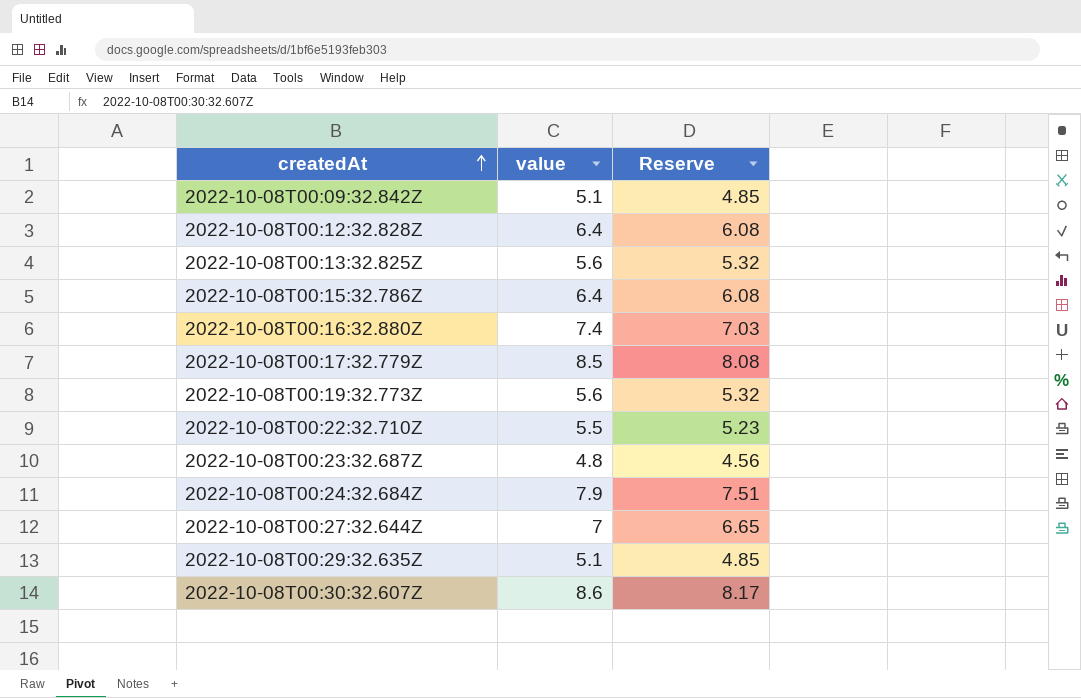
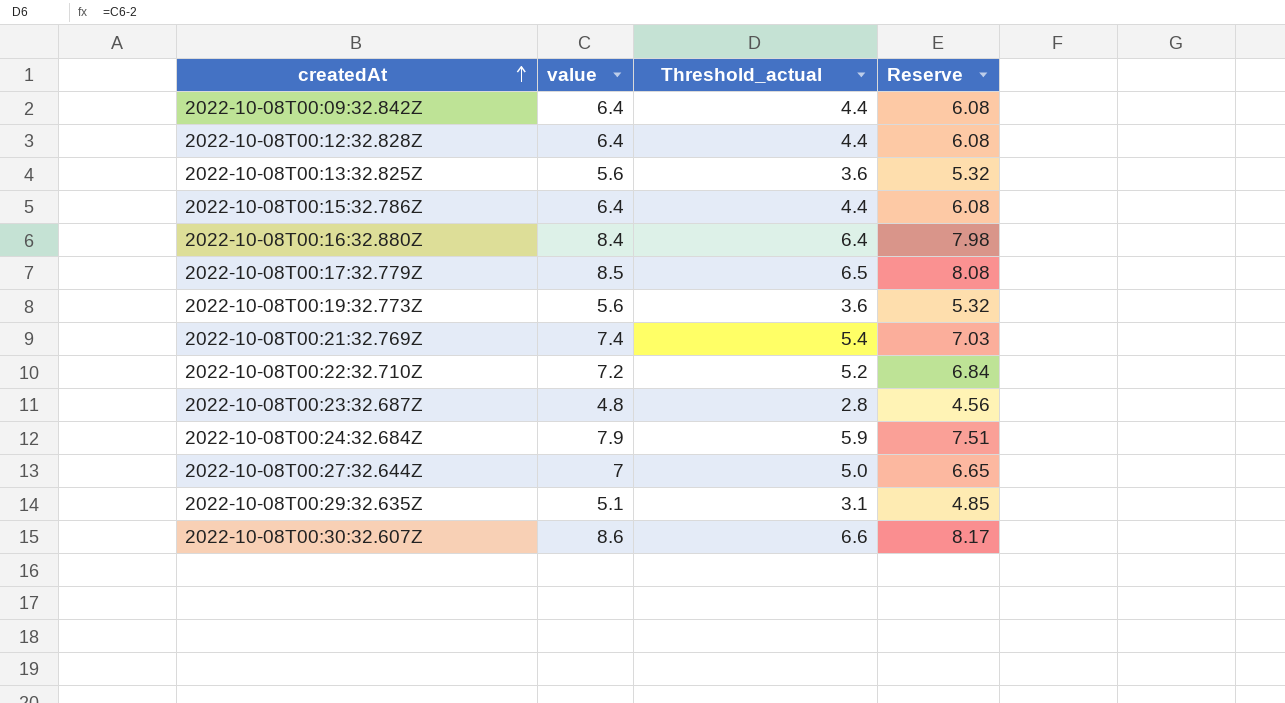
column Threshold_actual | formula: none -> [value] - 2
2022-10-08T00:09:32.842Z | value: 5.1 -> 6.4
2022-10-08T00:09:32.842Z | Reserve: 4.85 -> 6.08
2022-10-08T00:16:32.880Z | value: 7.4 -> 8.4
2022-10-08T00:16:32.880Z | Reserve: 7.03 -> 7.98
row 2022-10-08T00:21:32.769Z: none -> 7.4 | 5.4 | 7.03
2022-10-08T00:22:32.710Z | value: 5.5 -> 7.2
2022-10-08T00:22:32.710Z | Reserve: 5.23 -> 6.84

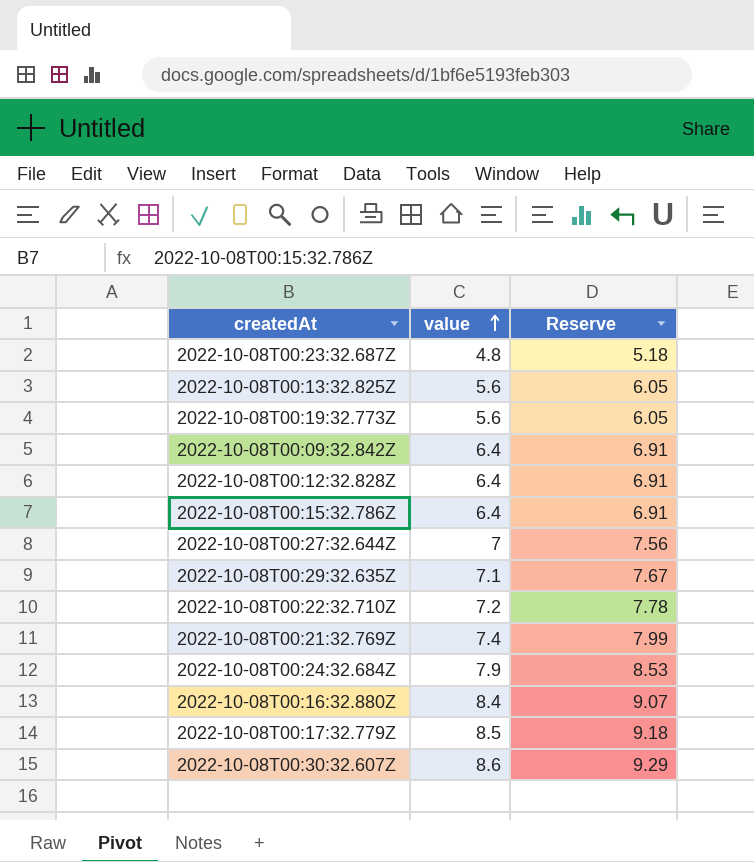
row order: createdAt ascending -> value ascending
column Threshold_actual | formula: [value] - 2 -> none
column Reserve | formula: [value] * 0.95 -> [value] * 1.08
2022-10-08T00:29:32.635Z | value: 5.1 -> 7.1

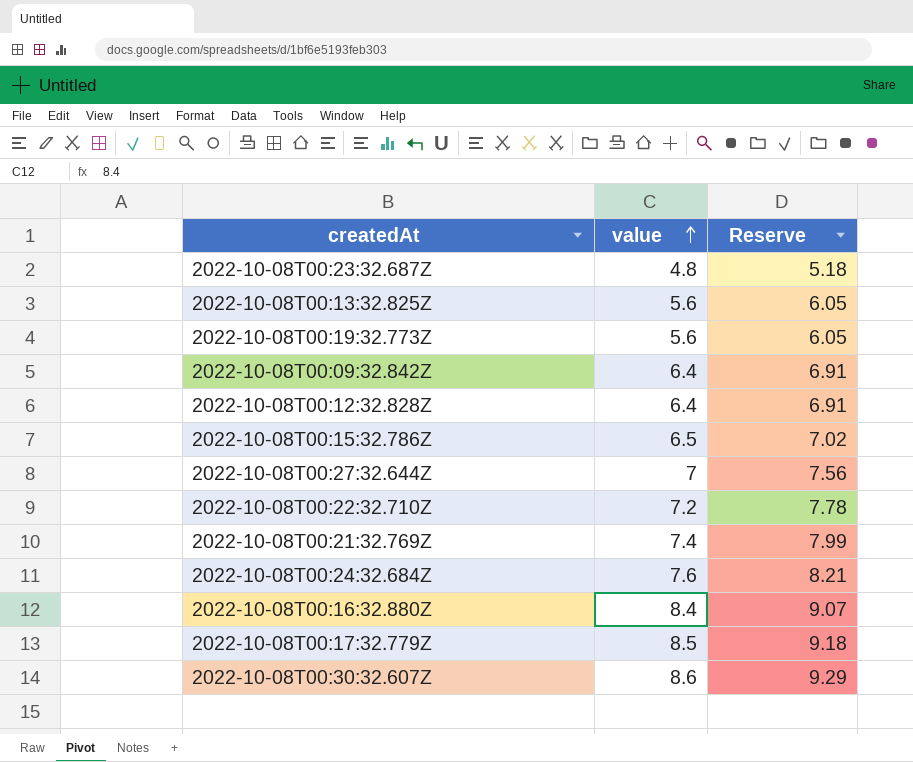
row 2022-10-08T00:29:32.635Z: 7.1 | 7.67 -> none
2022-10-08T00:15:32.786Z | value: 6.4 -> 6.5
2022-10-08T00:15:32.786Z | Reserve: 6.91 -> 7.02
2022-10-08T00:24:32.684Z | value: 7.9 -> 7.6
2022-10-08T00:24:32.684Z | Reserve: 8.53 -> 8.21

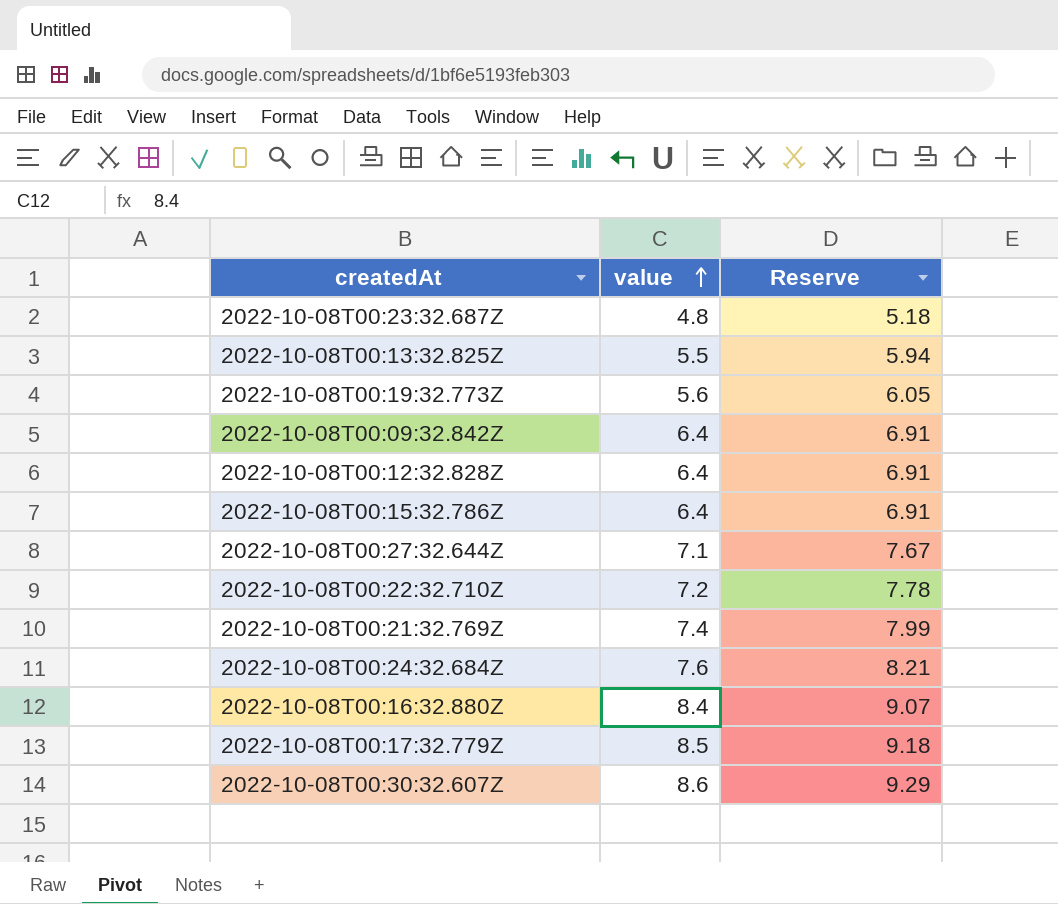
2022-10-08T00:13:32.825Z | value: 5.6 -> 5.5
2022-10-08T00:13:32.825Z | Reserve: 6.05 -> 5.94
2022-10-08T00:15:32.786Z | value: 6.5 -> 6.4
2022-10-08T00:15:32.786Z | Reserve: 7.02 -> 6.91
2022-10-08T00:27:32.644Z | value: 7 -> 7.1
2022-10-08T00:27:32.644Z | Reserve: 7.56 -> 7.67

